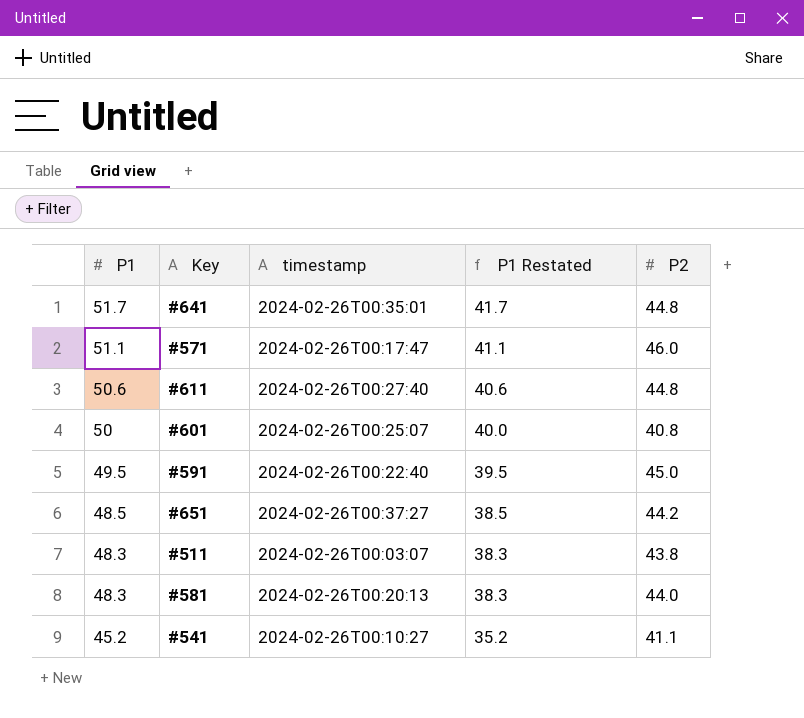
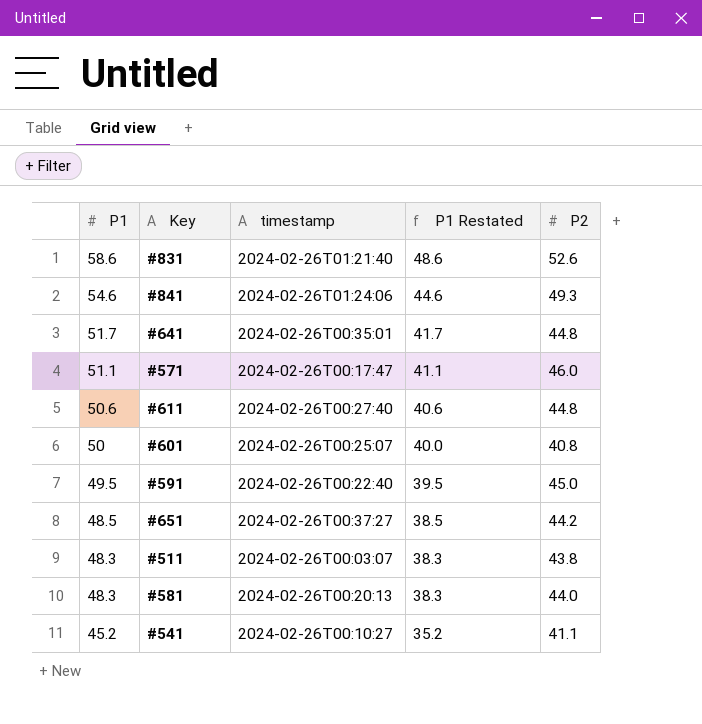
row #831: none -> 58.6 | 2024-02-26T01:21:40 | 48.6 | 52.6
row #841: none -> 54.6 | 2024-02-26T01:24:06 | 44.6 | 49.3

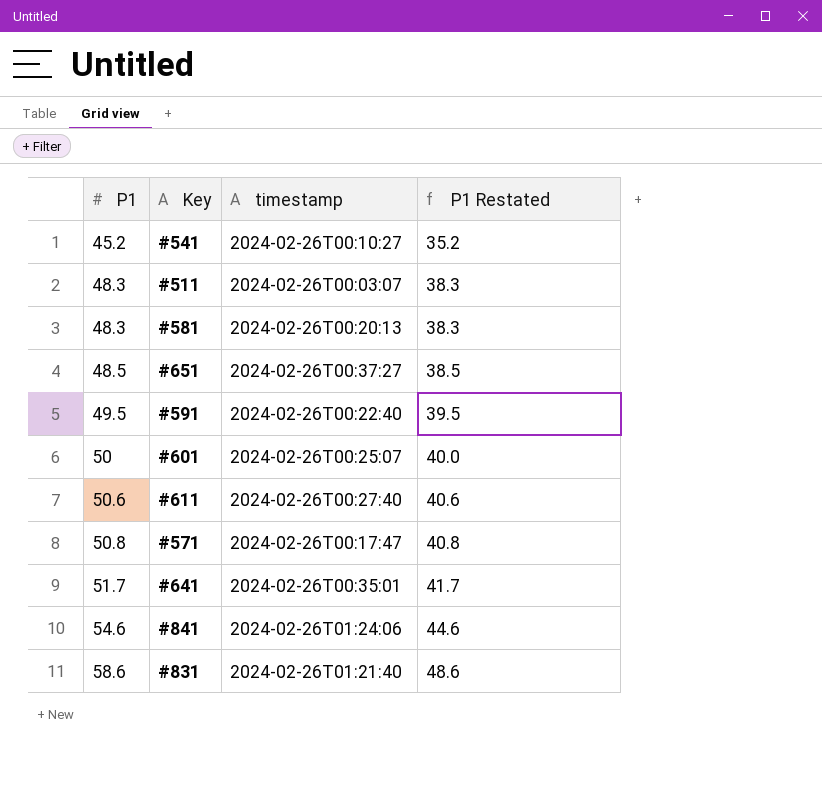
row order: P1 descending -> P1 ascending
column P2 | position: 5 -> none
#571 | P1: 51.1 -> 50.8
#571 | P1 Restated: 41.1 -> 40.8

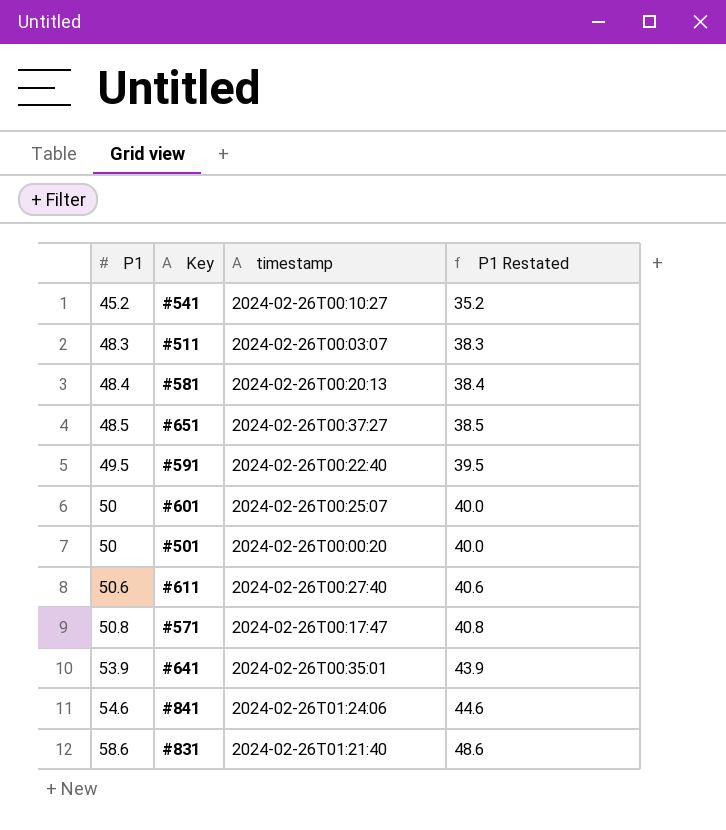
#581 | P1: 48.3 -> 48.4
#581 | P1 Restated: 38.3 -> 38.4
row #501: none -> 50 | 2024-02-26T00:00:20 | 40.0
#641 | P1: 51.7 -> 53.9
#641 | P1 Restated: 41.7 -> 43.9

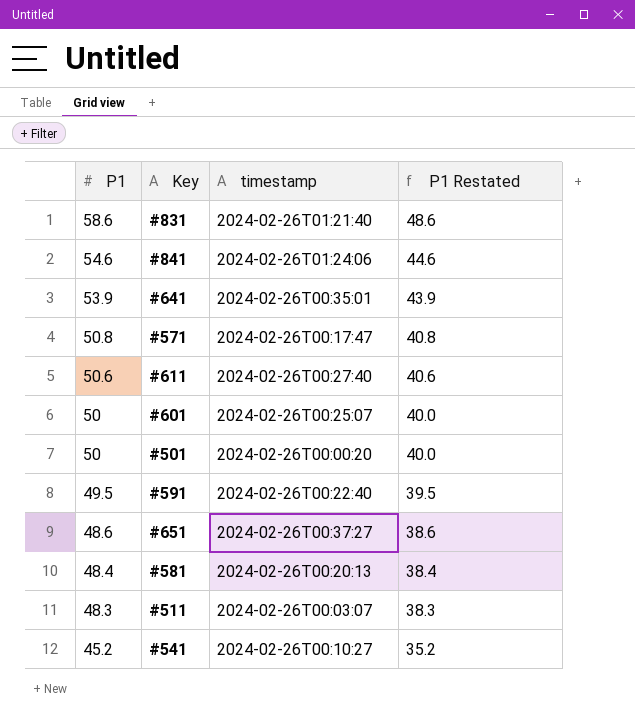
row order: P1 ascending -> P1 descending
#651 | P1: 48.5 -> 48.6
#651 | P1 Restated: 38.5 -> 38.6

